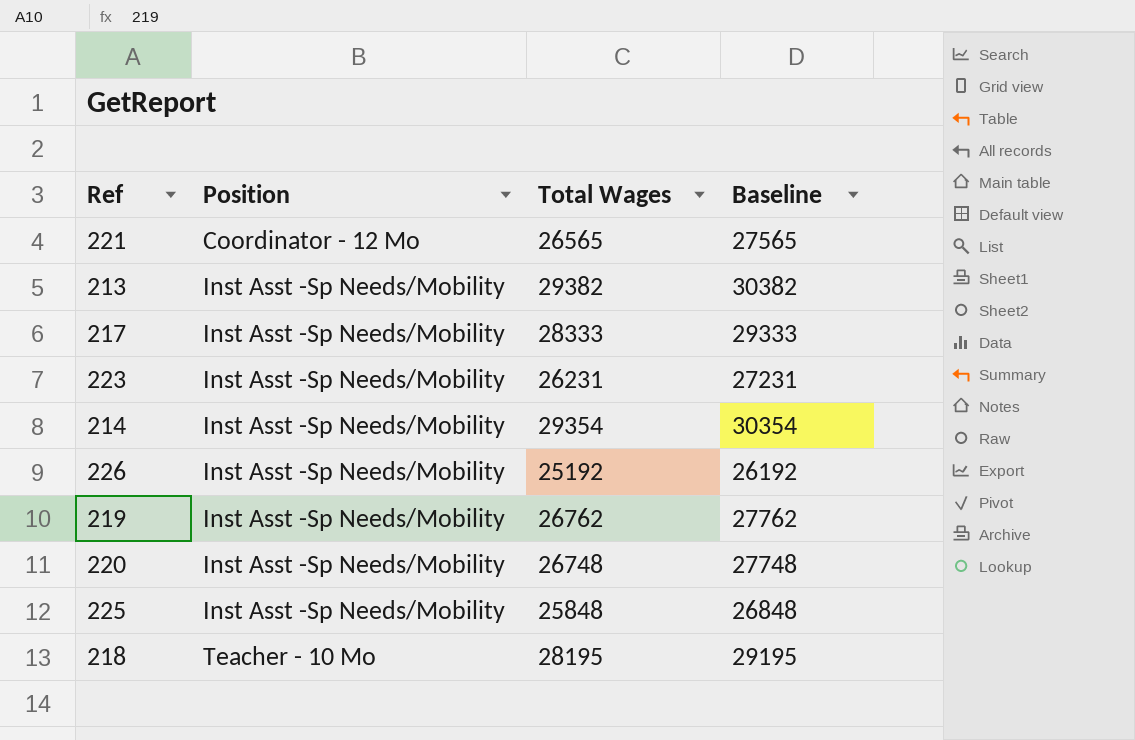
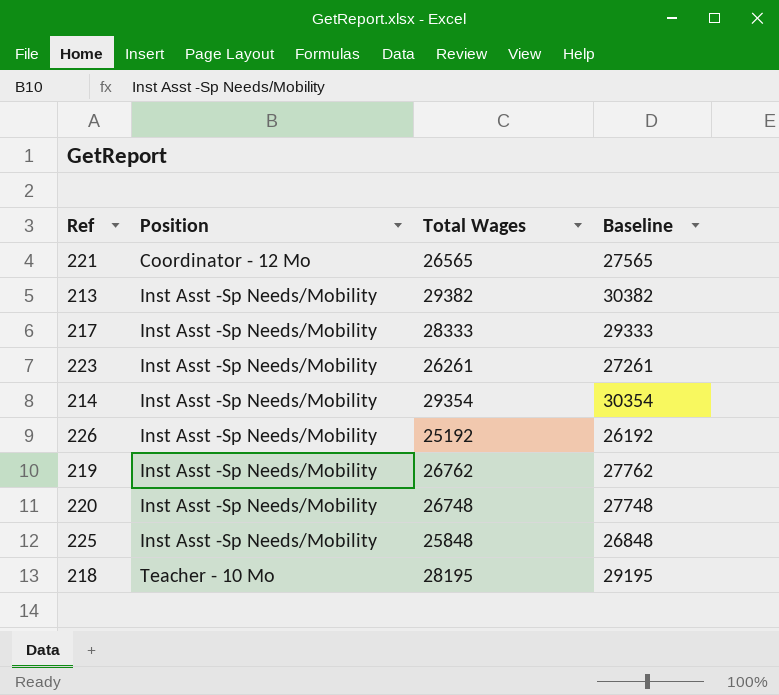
223 | Total Wages: 26231 -> 26261
223 | Baseline: 27231 -> 27261

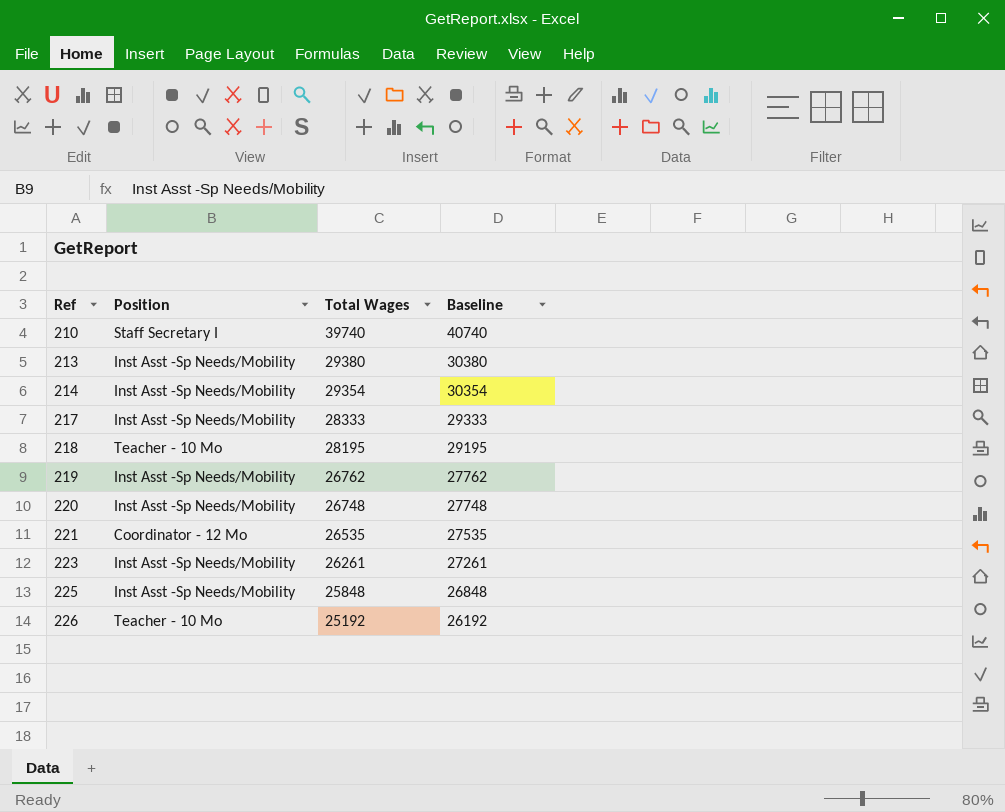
row order: Position ascending -> Ref ascending
row 210: none -> Staff Secretary I | 39740 | 40740
213 | Total Wages: 29382 -> 29380
213 | Baseline: 30382 -> 30380
221 | Total Wages: 26565 -> 26535
221 | Baseline: 27565 -> 27535
226 | Position: Inst Asst -Sp Needs/Mobility -> Teacher - 10 Mo

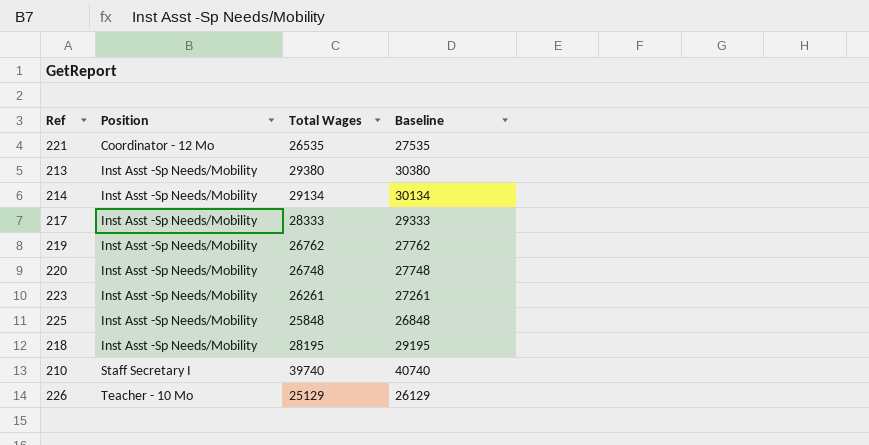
row order: Ref ascending -> Position ascending
214 | Total Wages: 29354 -> 29134
214 | Baseline: 30354 -> 30134
218 | Position: Teacher - 10 Mo -> Inst Asst -Sp Needs/Mobility
226 | Total Wages: 25192 -> 25129
226 | Baseline: 26192 -> 26129

